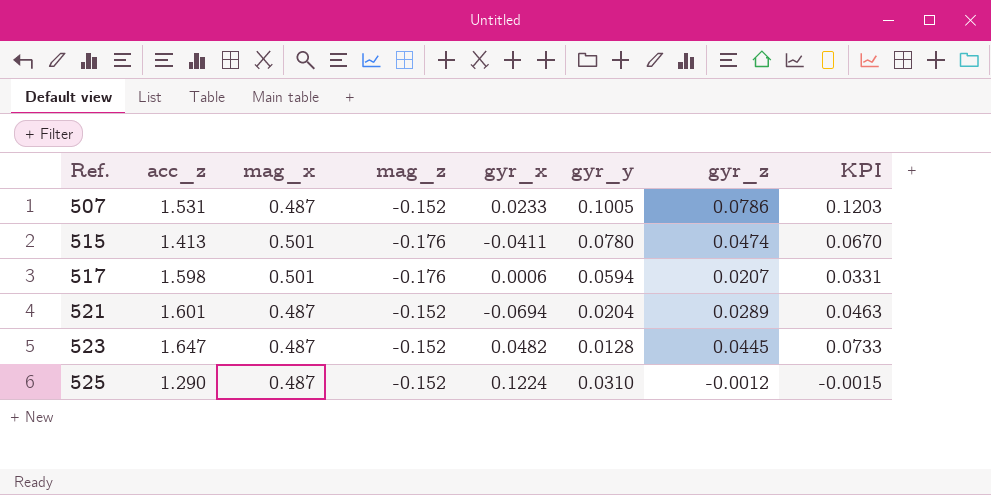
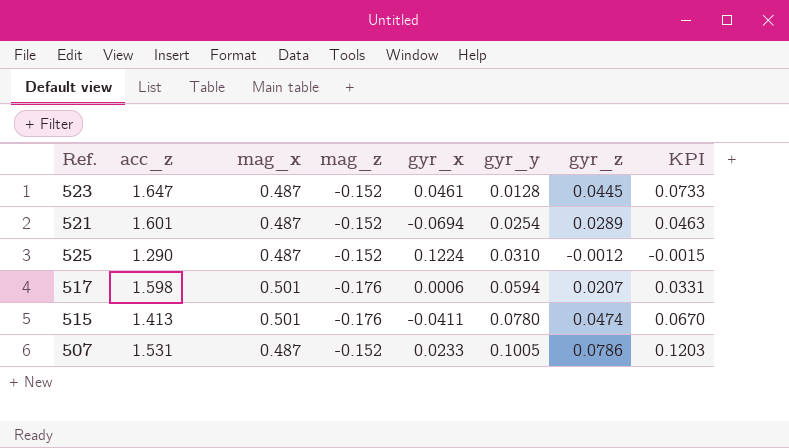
row order: Ref. ascending -> gyr_y ascending
523 | gyr_x: 0.0482 -> 0.0461
521 | gyr_y: 0.0204 -> 0.0254

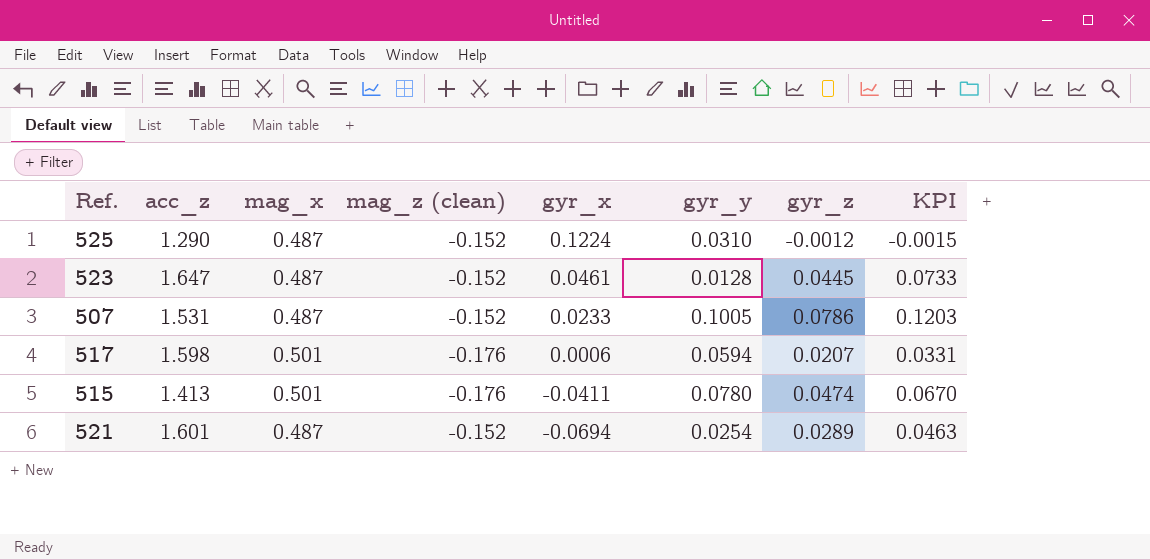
row order: gyr_y ascending -> gyr_x descending
column name: mag_z -> mag_z (clean)

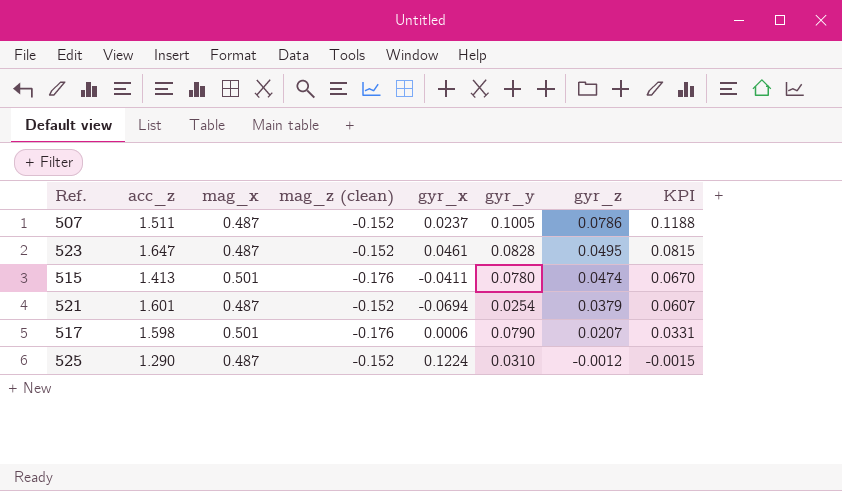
row order: gyr_x descending -> gyr_z descending
507 | acc_z: 1.531 -> 1.511
507 | gyr_x: 0.0233 -> 0.0237
507 | KPI: 0.1203 -> 0.1188
523 | gyr_y: 0.0128 -> 0.0828
523 | gyr_z: 0.0445 -> 0.0495
523 | KPI: 0.0733 -> 0.0815
521 | gyr_z: 0.0289 -> 0.0379
521 | KPI: 0.0463 -> 0.0607
517 | gyr_y: 0.0594 -> 0.0790

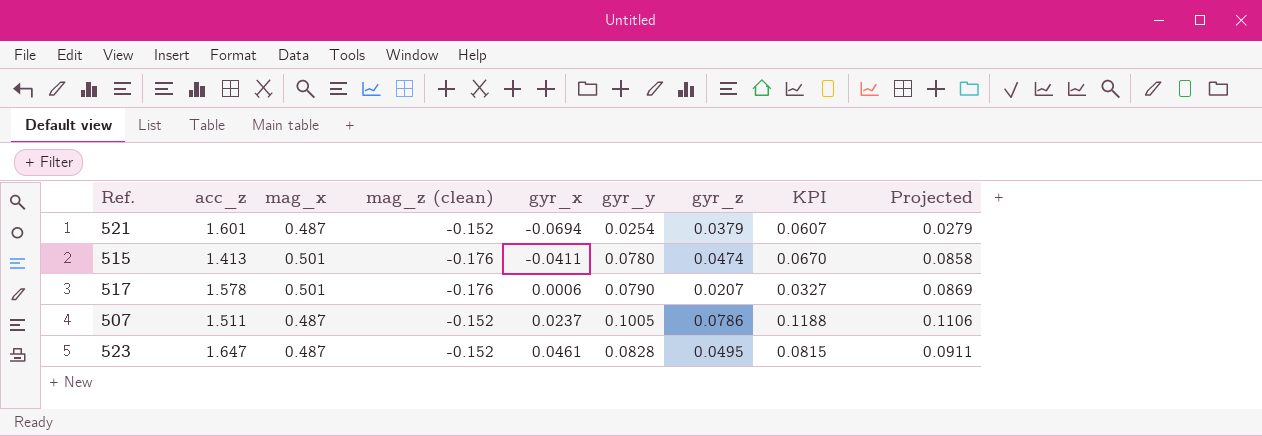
row order: gyr_z descending -> gyr_x ascending
column Projected | formula: none -> [gyr_y] * 1.1
row 525: 1.290 | 0.487 | -0.152 | 0.1224 | 0.0310 | -0.0012 | -0.0015 -> none
517 | acc_z: 1.598 -> 1.578
517 | KPI: 0.0331 -> 0.0327

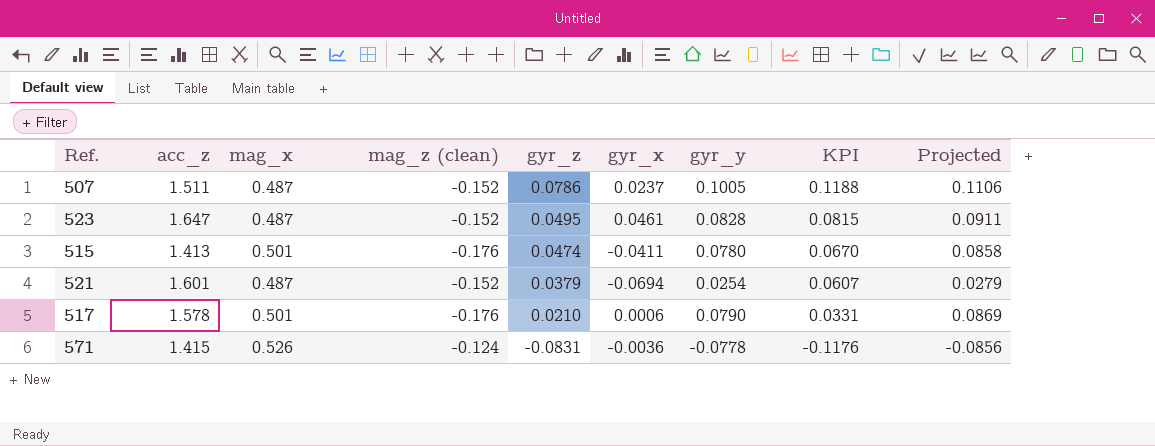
row order: gyr_x ascending -> gyr_z descending
column gyr_z | position: 7 -> 5
517 | gyr_z: 0.0207 -> 0.0210
517 | KPI: 0.0327 -> 0.0331
row 571: none -> 1.415 | 0.526 | -0.124 | -0.0831 | -0.0036 | -0.0778 | -0.1176 | -0.0856

